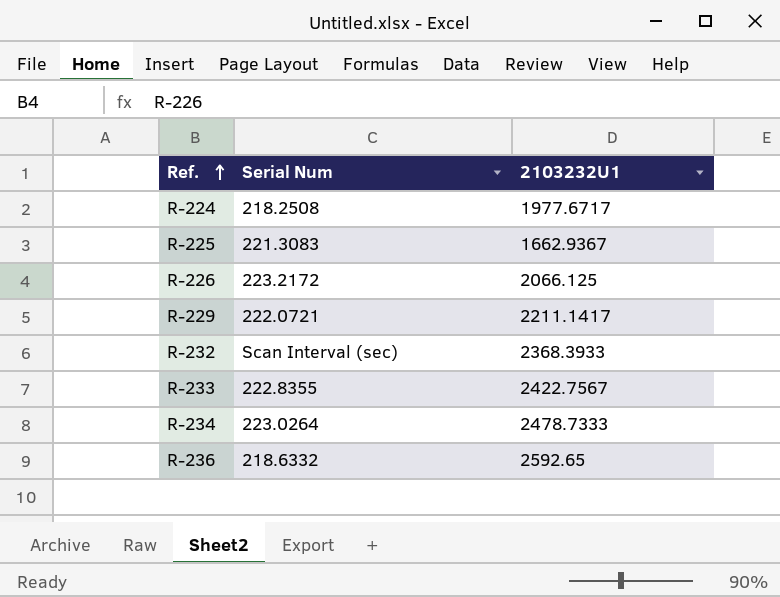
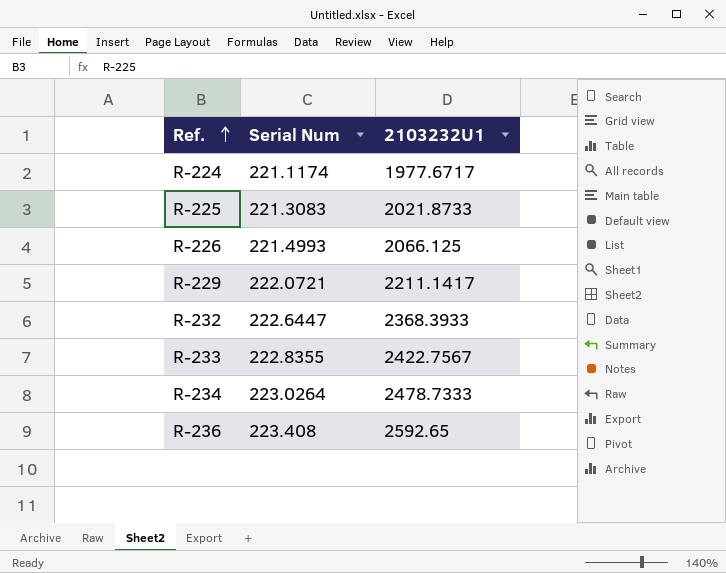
R-224 | Serial Num: 218.2508 -> 221.1174
R-225 | 2103232U1: 1662.9367 -> 2021.8733
R-226 | Serial Num: 223.2172 -> 221.4993
R-232 | Serial Num: Scan Interval (sec) -> 222.6447
R-236 | Serial Num: 218.6332 -> 223.408

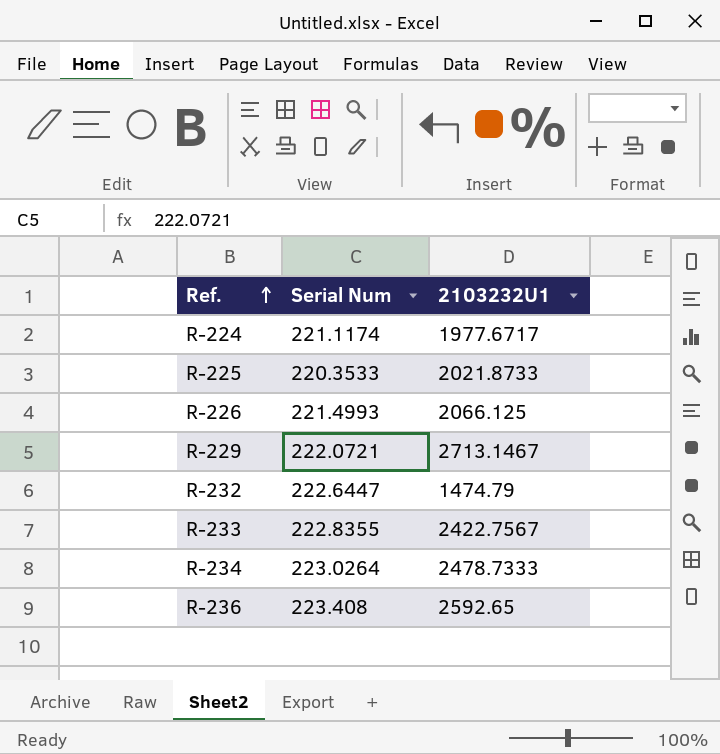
R-225 | Serial Num: 221.3083 -> 220.3533
R-229 | 2103232U1: 2211.1417 -> 2713.1467
R-232 | 2103232U1: 2368.3933 -> 1474.79

